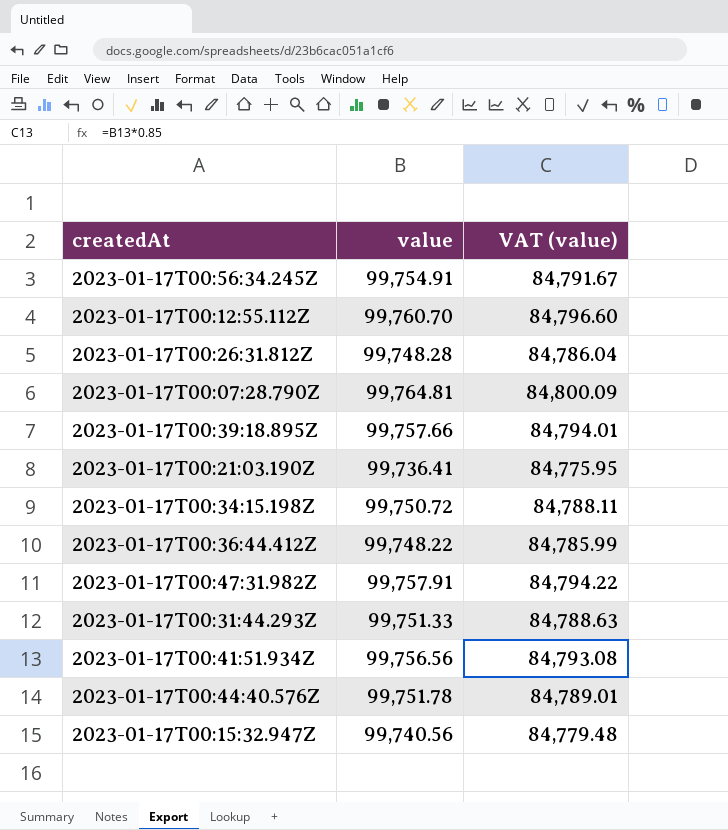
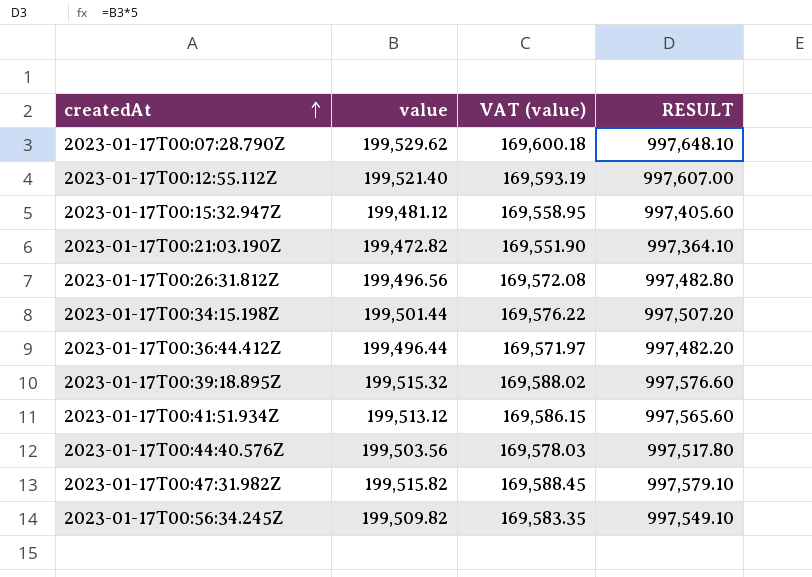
row order: none -> createdAt ascending
column RESULT | formula: none -> [value] * 5
row 2023-01-17T00:31:44.293Z: 99,751.33 | 84,788.63 -> none
2023-01-17T00:07:28.790Z | value: 99,764.81 -> 199,529.62
2023-01-17T00:07:28.790Z | VAT (value): 84,800.09 -> 169,600.18
2023-01-17T00:12:55.112Z | value: 99,760.70 -> 199,521.40
2023-01-17T00:12:55.112Z | VAT (value): 84,796.60 -> 169,593.19
2023-01-17T00:15:32.947Z | value: 99,740.56 -> 199,481.12
2023-01-17T00:15:32.947Z | VAT (value): 84,779.48 -> 169,558.95
2023-01-17T00:21:03.190Z | value: 99,736.41 -> 199,472.82
2023-01-17T00:21:03.190Z | VAT (value): 84,775.95 -> 169,551.90
2023-01-17T00:26:31.812Z | value: 99,748.28 -> 199,496.56
2023-01-17T00:26:31.812Z | VAT (value): 84,786.04 -> 169,572.08
2023-01-17T00:34:15.198Z | value: 99,750.72 -> 199,501.44
2023-01-17T00:34:15.198Z | VAT (value): 84,788.11 -> 169,576.22
2023-01-17T00:36:44.412Z | value: 99,748.22 -> 199,496.44
2023-01-17T00:36:44.412Z | VAT (value): 84,785.99 -> 169,571.97
2023-01-17T00:39:18.895Z | value: 99,757.66 -> 199,515.32
2023-01-17T00:39:18.895Z | VAT (value): 84,794.01 -> 169,588.02
2023-01-17T00:41:51.934Z | value: 99,756.56 -> 199,513.12
2023-01-17T00:41:51.934Z | VAT (value): 84,793.08 -> 169,586.15
2023-01-17T00:44:40.576Z | value: 99,751.78 -> 199,503.56
2023-01-17T00:44:40.576Z | VAT (value): 84,789.01 -> 169,578.03
2023-01-17T00:47:31.982Z | value: 99,757.91 -> 199,515.82
2023-01-17T00:47:31.982Z | VAT (value): 84,794.22 -> 169,588.45
2023-01-17T00:56:34.245Z | value: 99,754.91 -> 199,509.82
2023-01-17T00:56:34.245Z | VAT (value): 84,791.67 -> 169,583.35

